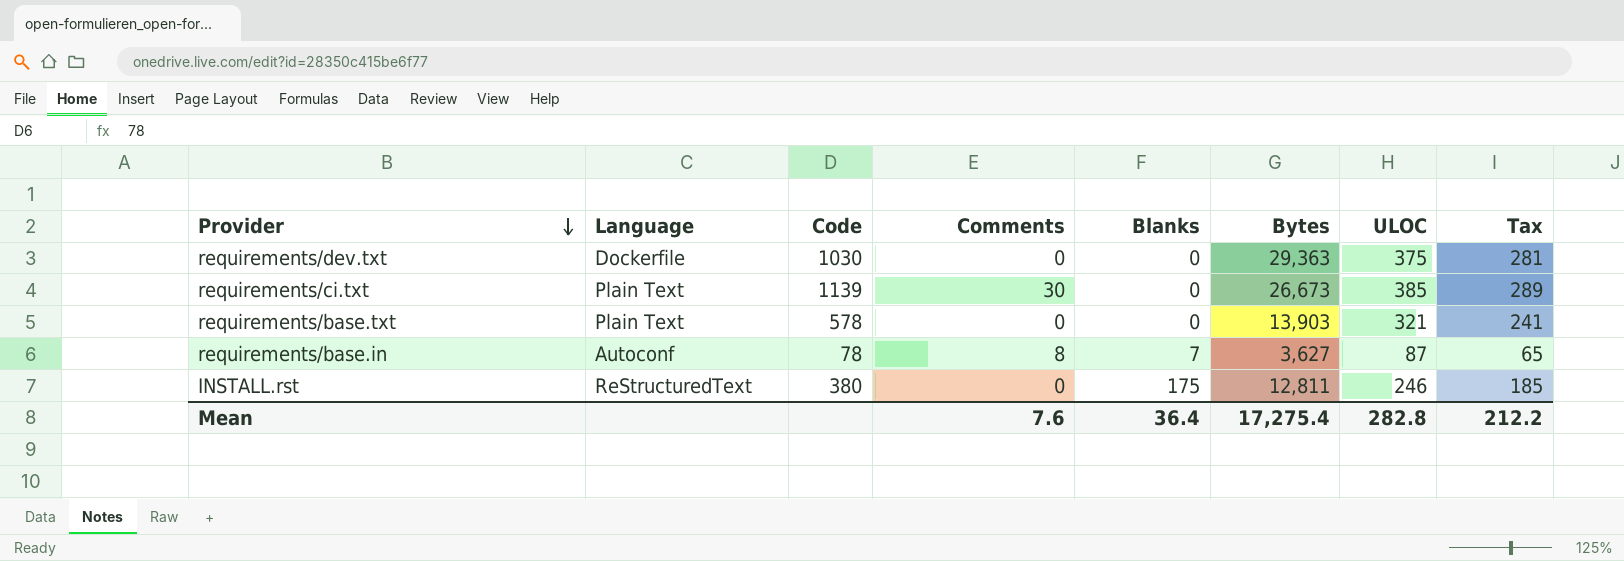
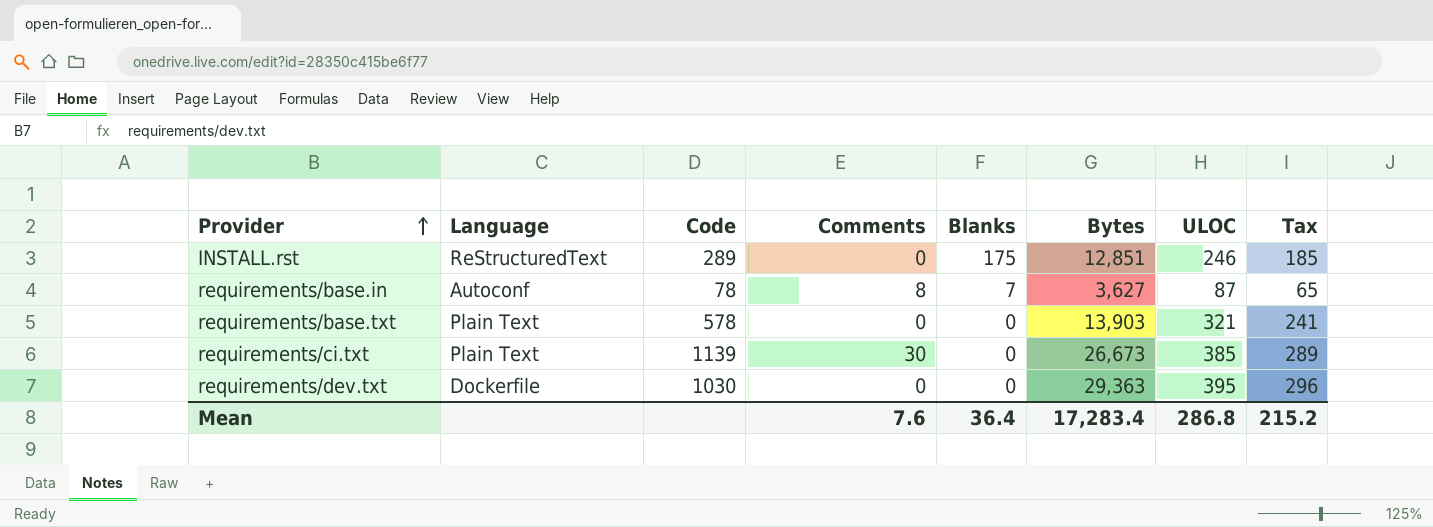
row order: Provider descending -> Provider ascending
INSTALL.rst | Code: 380 -> 289
INSTALL.rst | Bytes: 12,811 -> 12,851
requirements/dev.txt | ULOC: 375 -> 395
requirements/dev.txt | Tax: 281 -> 296
Mean | Bytes: 17,275.4 -> 17,283.4
Mean | ULOC: 282.8 -> 286.8
Mean | Tax: 212.2 -> 215.2

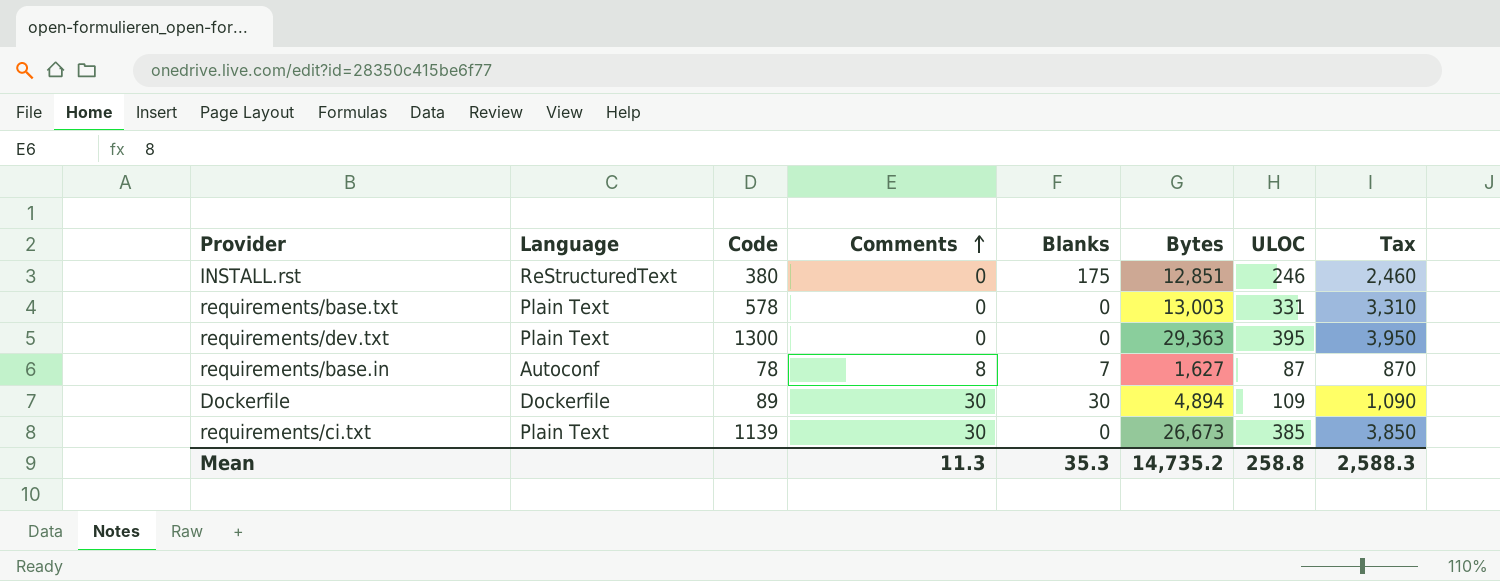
row order: Provider ascending -> Comments ascending
column Tax | formula: [ULOC] * 0.75 -> [ULOC] * 10
INSTALL.rst | Code: 289 -> 380
requirements/base.txt | Bytes: 13,903 -> 13,003
requirements/base.txt | ULOC: 321 -> 331
requirements/dev.txt | Language: Dockerfile -> Plain Text
requirements/dev.txt | Code: 1030 -> 1300
requirements/base.in | Bytes: 3,627 -> 1,627
row Dockerfile: none -> Dockerfile | 89 | 30 | 30 | 4,894 | 109 | 1,090
Mean | Comments: 7.6 -> 11.3
Mean | Blanks: 36.4 -> 35.3
Mean | Bytes: 17,283.4 -> 14,735.2
Mean | ULOC: 286.8 -> 258.8
Mean | Tax: 215.2 -> 2,588.3

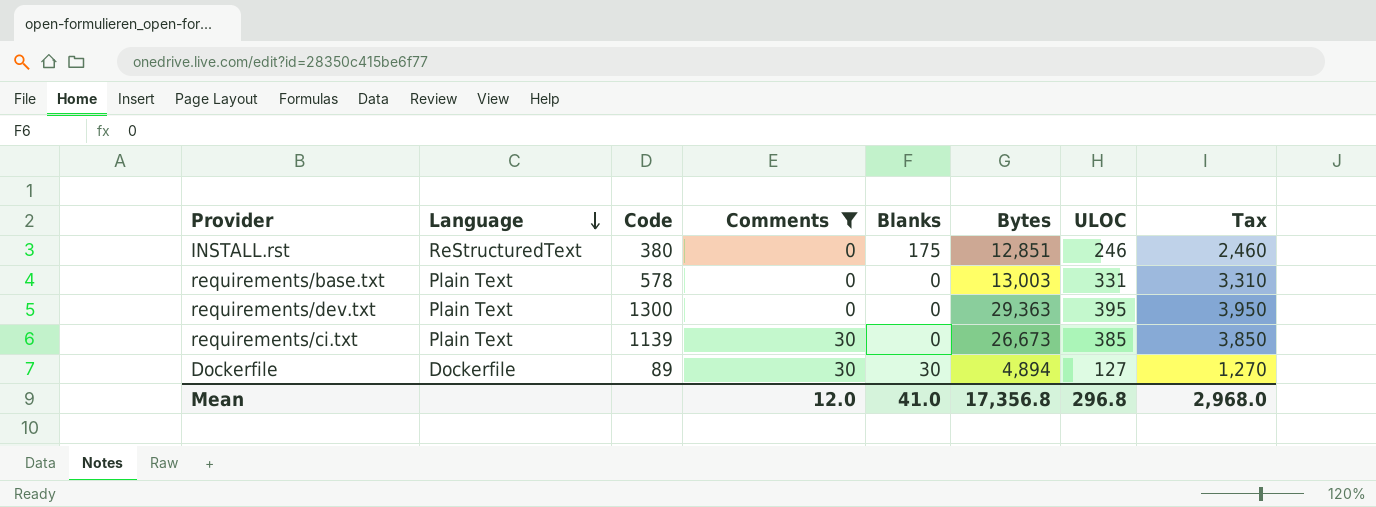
filter: none -> Comments != 8
row order: Comments ascending -> Language descending
Dockerfile | ULOC: 109 -> 127
Dockerfile | Tax: 1,090 -> 1,270
Mean | Comments: 11.3 -> 12.0
Mean | Blanks: 35.3 -> 41.0
Mean | Bytes: 14,735.2 -> 17,356.8
Mean | ULOC: 258.8 -> 296.8
Mean | Tax: 2,588.3 -> 2,968.0

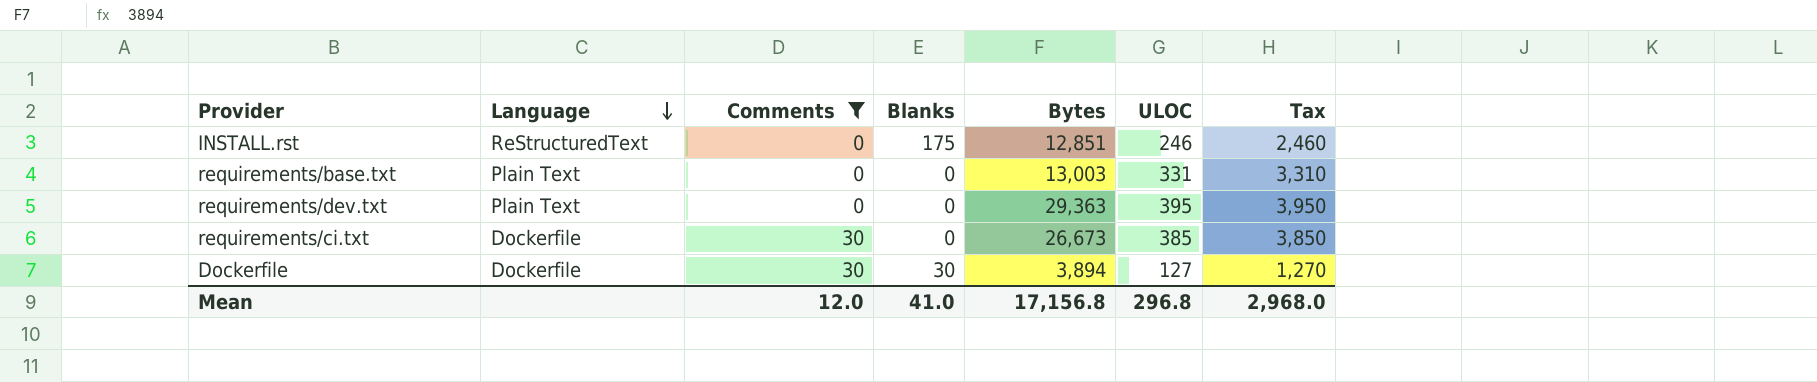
column Code | position: 3 -> none
requirements/ci.txt | Language: Plain Text -> Dockerfile
Dockerfile | Bytes: 4,894 -> 3,894
Mean | Bytes: 17,356.8 -> 17,156.8

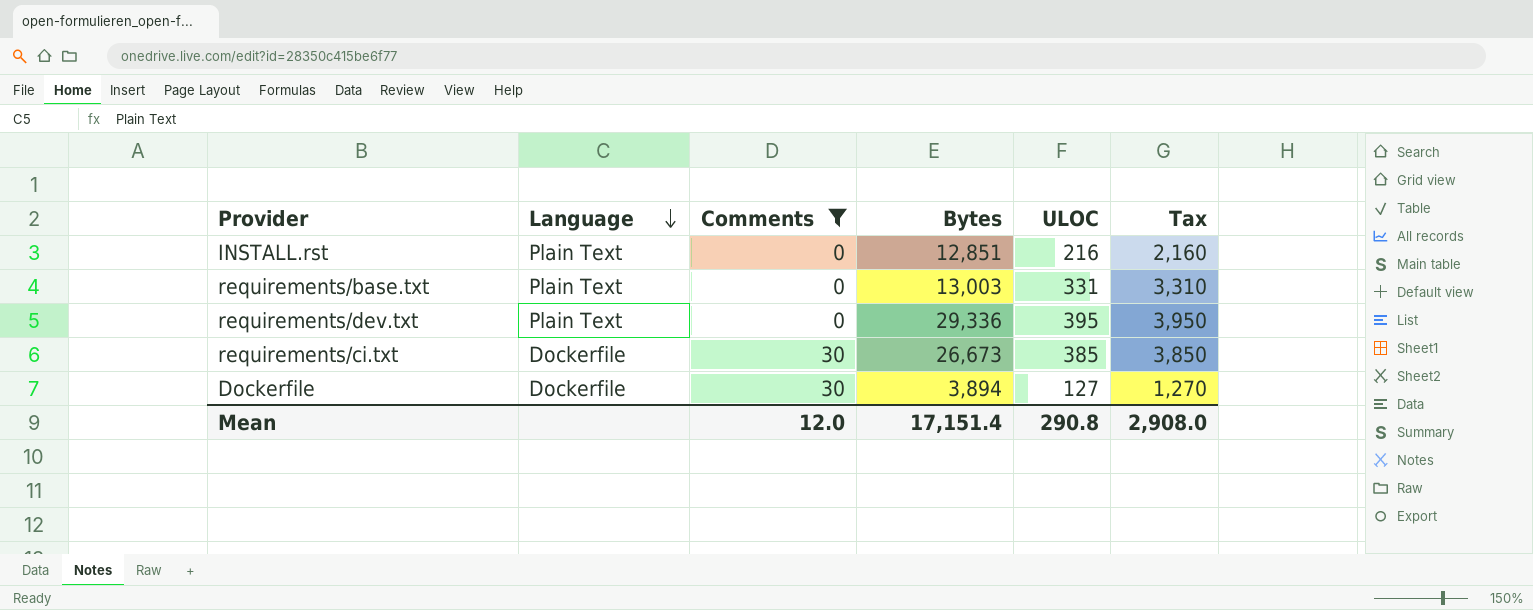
column Blanks | position: 4 -> none
INSTALL.rst | Language: ReStructuredText -> Plain Text
INSTALL.rst | ULOC: 246 -> 216
INSTALL.rst | Tax: 2,460 -> 2,160
requirements/dev.txt | Bytes: 29,363 -> 29,336
Mean | Bytes: 17,156.8 -> 17,151.4
Mean | ULOC: 296.8 -> 290.8
Mean | Tax: 2,968.0 -> 2,908.0

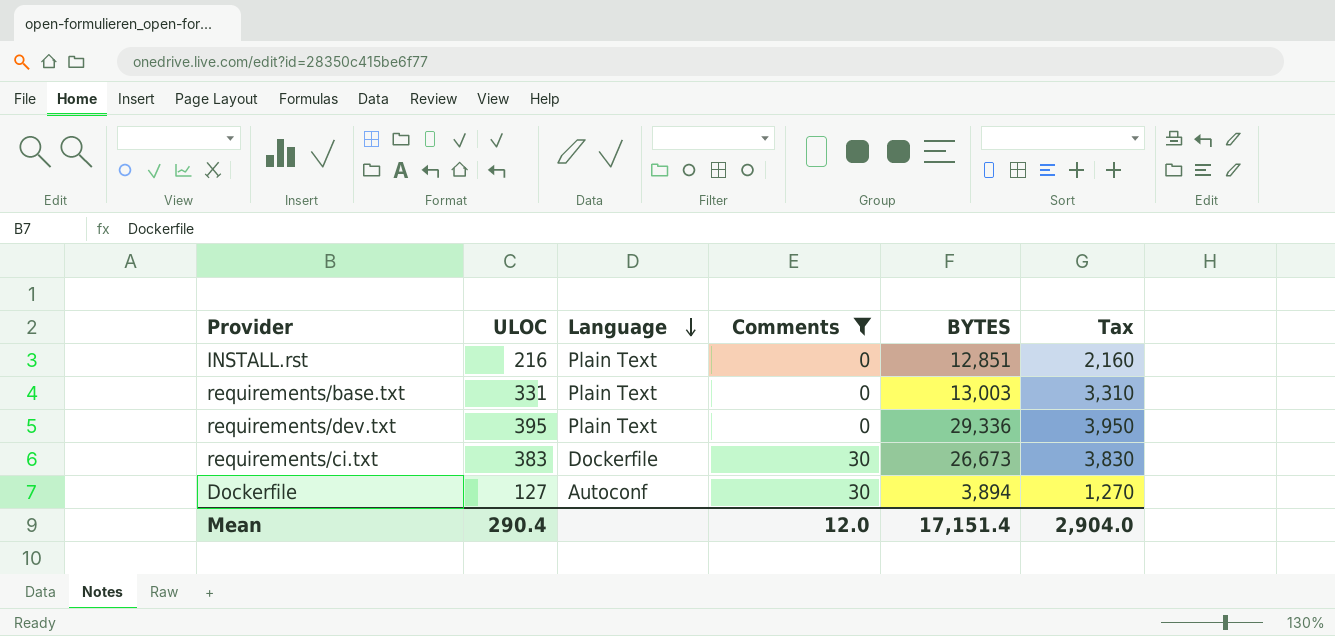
column ULOC | position: 5 -> 2
column name: Bytes -> BYTES
requirements/ci.txt | ULOC: 385 -> 383
requirements/ci.txt | Tax: 3,850 -> 3,830
Dockerfile | Language: Dockerfile -> Autoconf
Mean | ULOC: 290.8 -> 290.4
Mean | Tax: 2,908.0 -> 2,904.0

